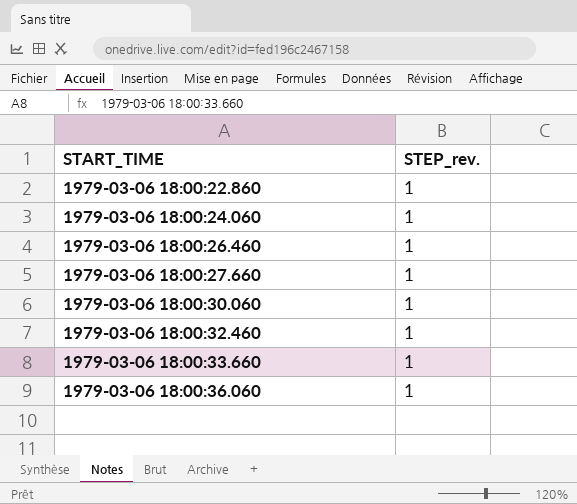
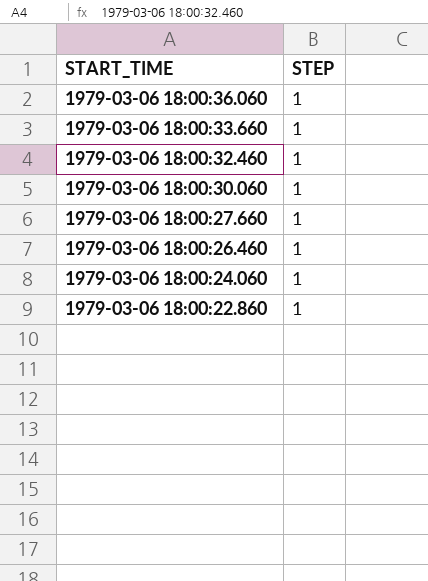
row order: START_TIME ascending -> START_TIME descending
column name: STEP_rev. -> STEP

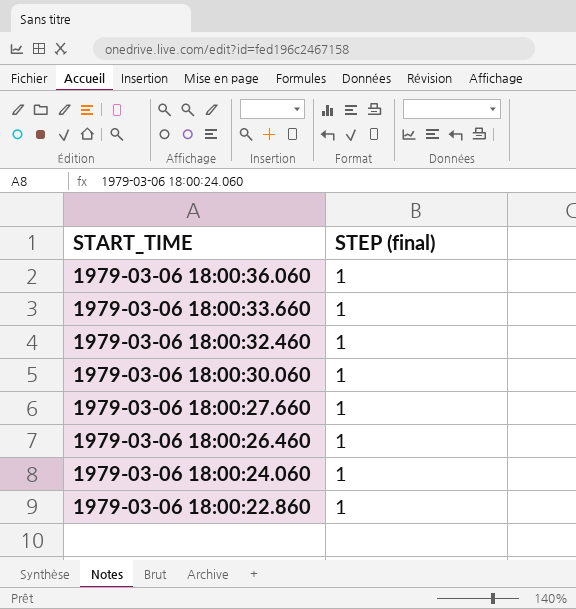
column name: STEP -> STEP (final)

